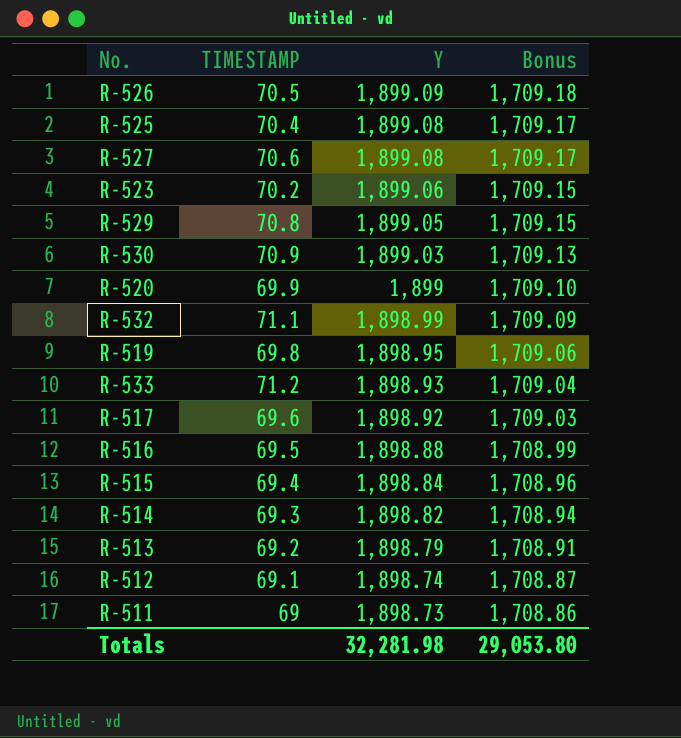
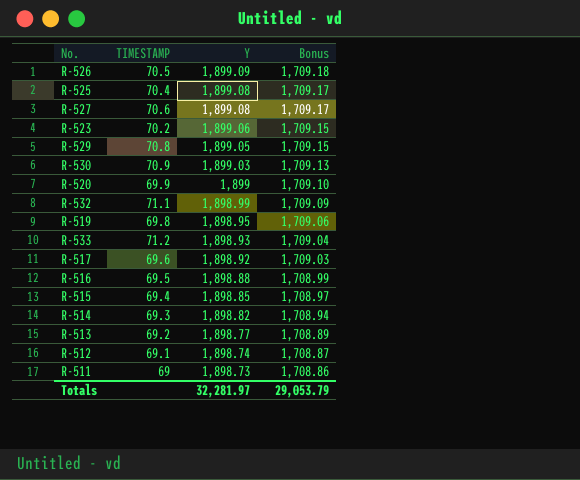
R-515 | Y: 1,898.84 -> 1,898.85
R-515 | Bonus: 1,708.96 -> 1,708.97
R-513 | Y: 1,898.79 -> 1,898.77
R-513 | Bonus: 1,708.91 -> 1,708.89
Totals | Y: 32,281.98 -> 32,281.97
Totals | Bonus: 29,053.80 -> 29,053.79

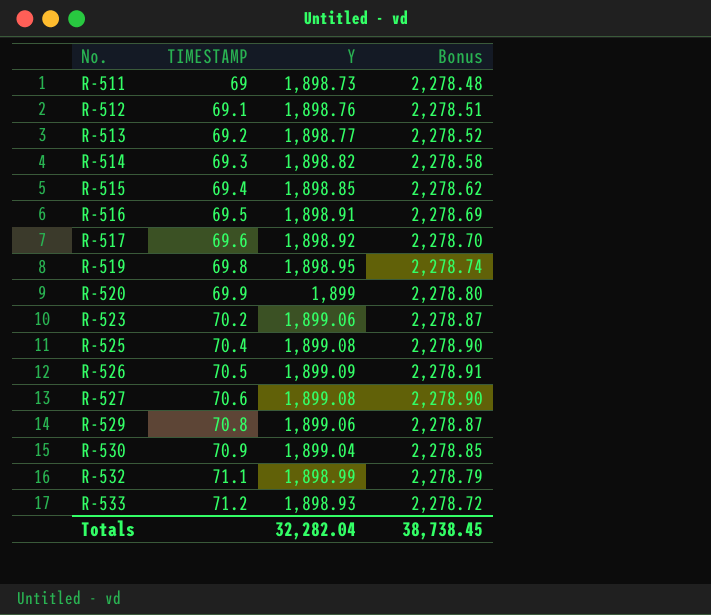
row order: Y descending -> No. ascending
column Bonus | formula: [Y] * 0.9 -> [Y] * 1.2
R-512 | Y: 1,898.74 -> 1,898.76
R-516 | Y: 1,898.88 -> 1,898.91
R-529 | Y: 1,899.05 -> 1,899.06
R-530 | Y: 1,899.03 -> 1,899.04
Totals | Y: 32,281.97 -> 32,282.04
Totals | Bonus: 29,053.79 -> 38,738.45

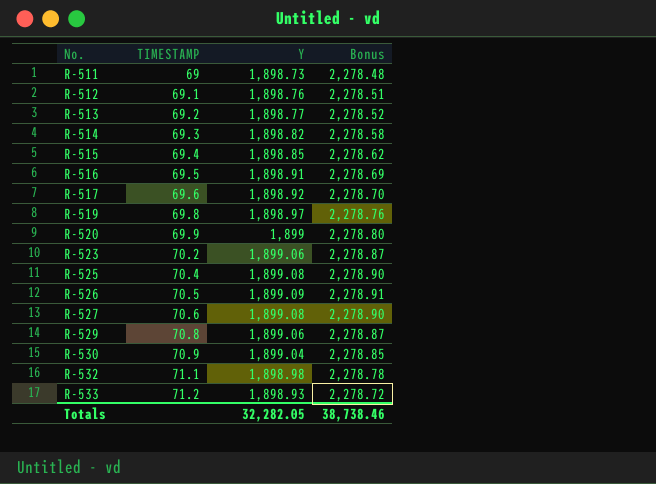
R-519 | Y: 1,898.95 -> 1,898.97
R-519 | Bonus: 2,278.74 -> 2,278.76
R-532 | Y: 1,898.99 -> 1,898.98
R-532 | Bonus: 2,278.79 -> 2,278.78
Totals | Y: 32,282.04 -> 32,282.05
Totals | Bonus: 38,738.45 -> 38,738.46

